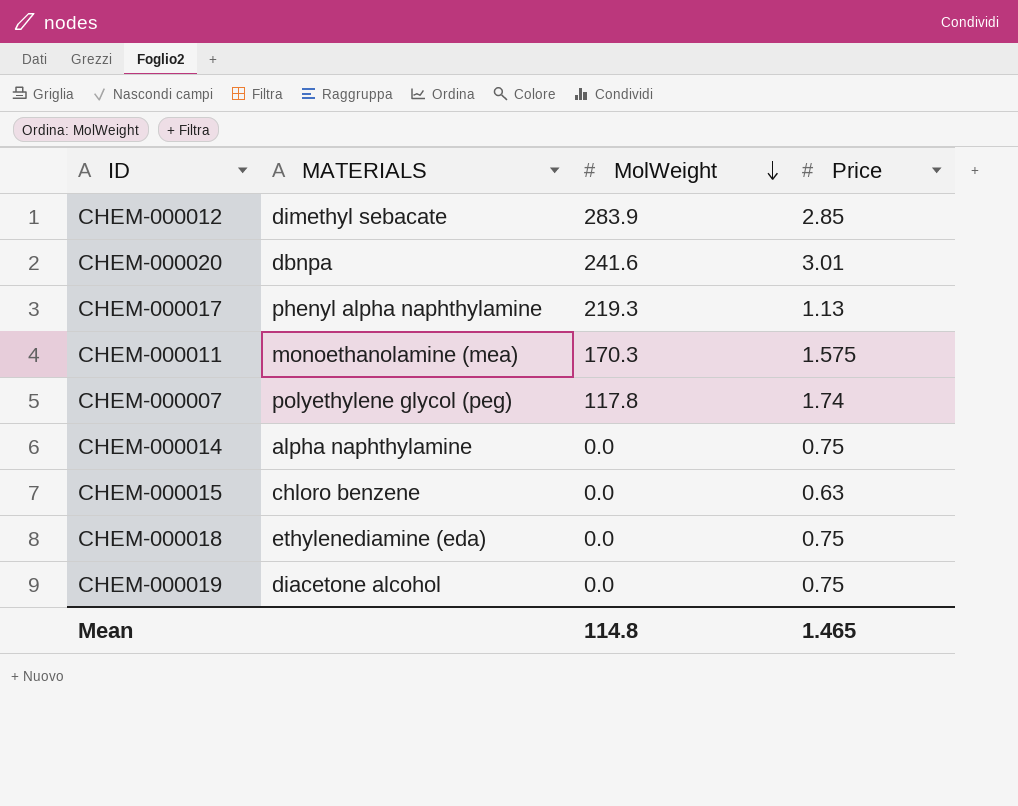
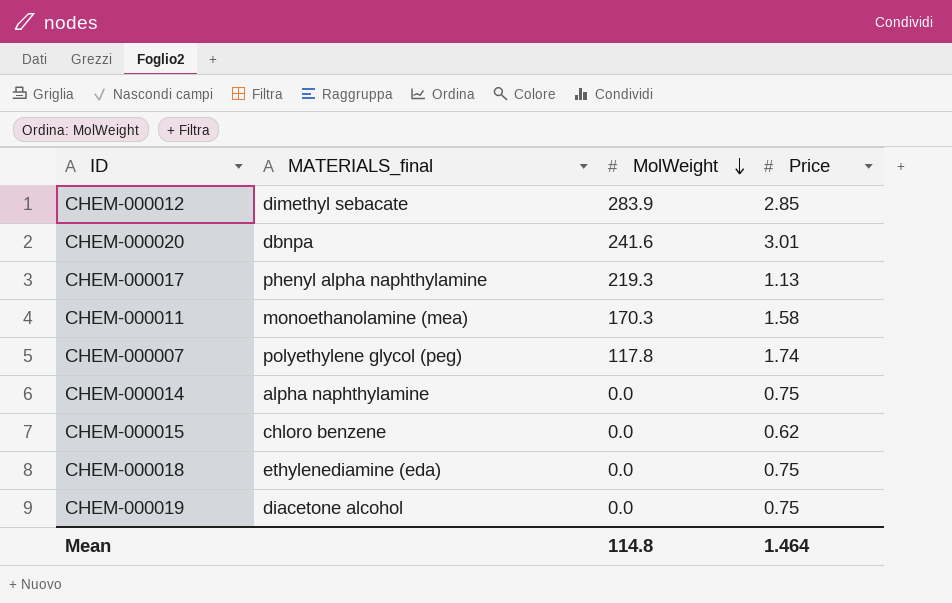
column name: MATERIALS -> MATERIALS_final
CHEM-000011 | Price: 1.575 -> 1.58
CHEM-000015 | Price: 0.63 -> 0.62
Mean | Price: 1.465 -> 1.464

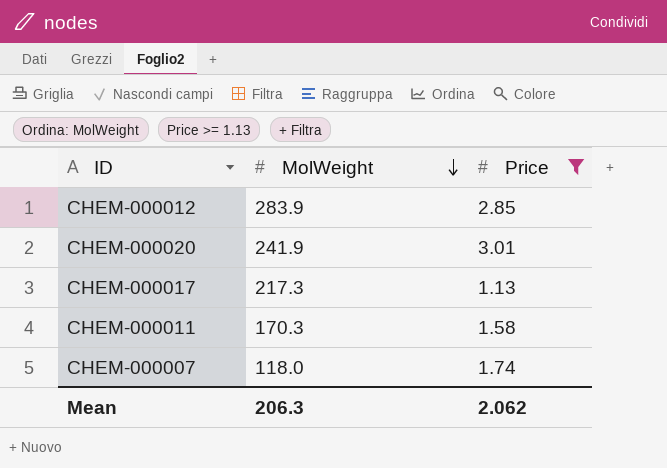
filter: none -> Price >= 1.13
column MATERIALS_final | position: 2 -> none
CHEM-000020 | MolWeight: 241.6 -> 241.9
CHEM-000017 | MolWeight: 219.3 -> 217.3
CHEM-000007 | MolWeight: 117.8 -> 118.0
Mean | MolWeight: 114.8 -> 206.3
Mean | Price: 1.464 -> 2.062

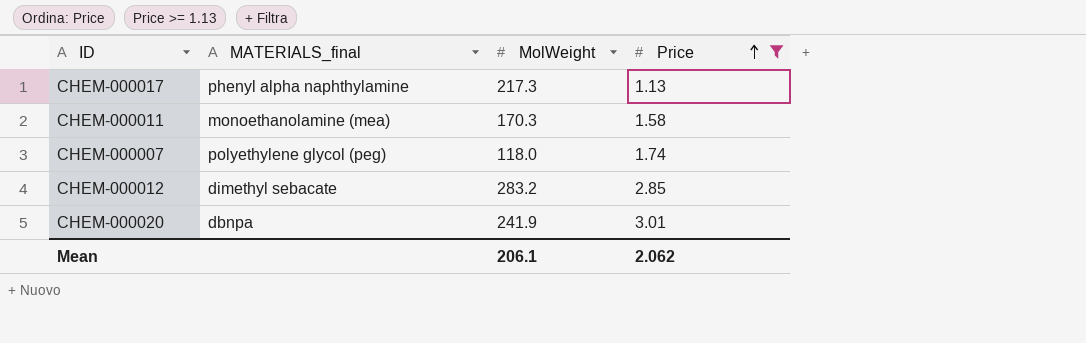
row order: MolWeight descending -> Price ascending
column MATERIALS_final | position: none -> 2
CHEM-000012 | MolWeight: 283.9 -> 283.2
Mean | MolWeight: 206.3 -> 206.1

